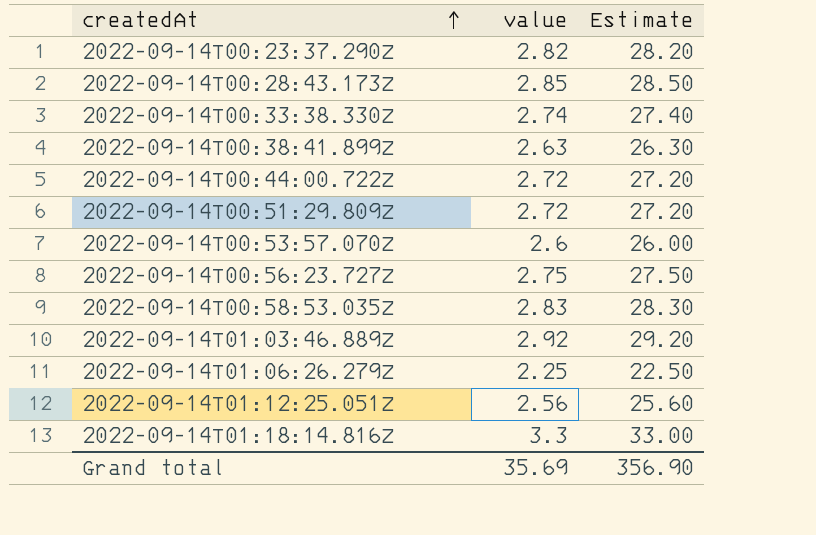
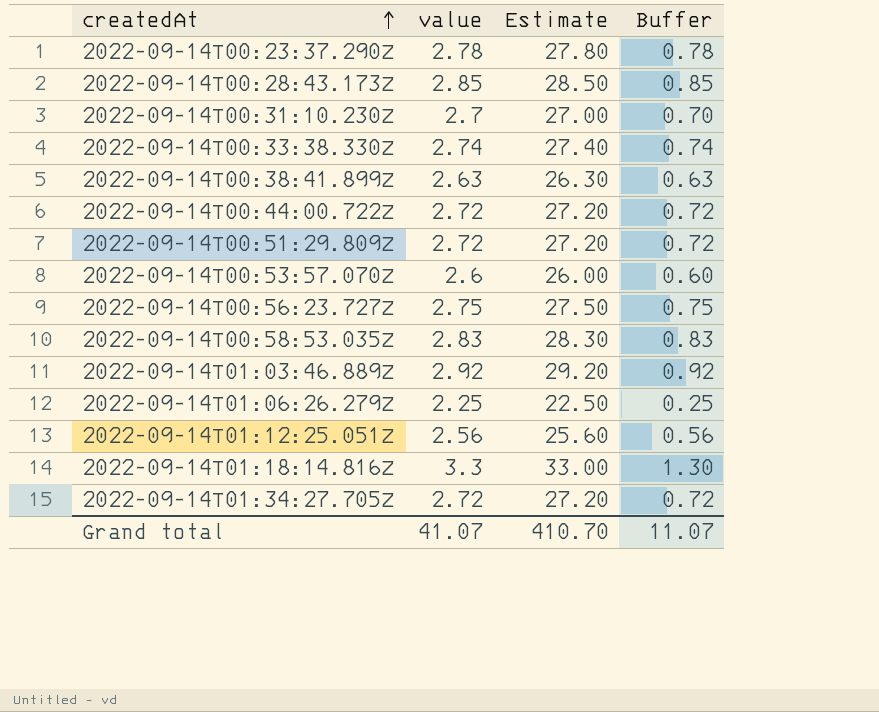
column Buffer | formula: none -> [value] - 2
2022-09-14T00:23:37.290Z | value: 2.82 -> 2.78
2022-09-14T00:23:37.290Z | Estimate: 28.20 -> 27.80
row 2022-09-14T00:31:10.230Z: none -> 2.7 | 27.00 | 0.70
row 2022-09-14T01:34:27.705Z: none -> 2.72 | 27.20 | 0.72
Grand total | value: 35.69 -> 41.07
Grand total | Estimate: 356.90 -> 410.70

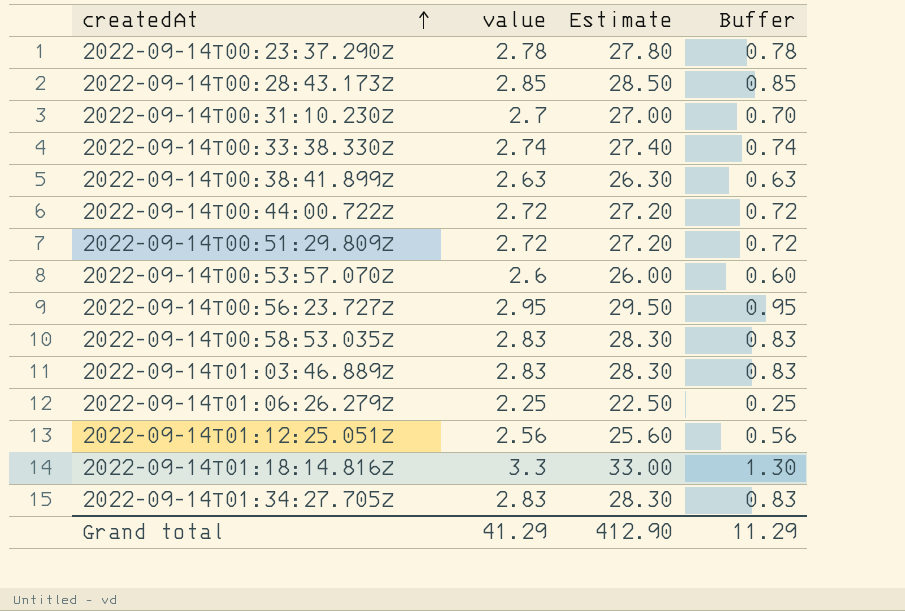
2022-09-14T00:56:23.727Z | value: 2.75 -> 2.95
2022-09-14T00:56:23.727Z | Estimate: 27.50 -> 29.50
2022-09-14T00:56:23.727Z | Buffer: 0.75 -> 0.95
2022-09-14T01:03:46.889Z | value: 2.92 -> 2.83
2022-09-14T01:03:46.889Z | Estimate: 29.20 -> 28.30
2022-09-14T01:03:46.889Z | Buffer: 0.92 -> 0.83
2022-09-14T01:34:27.705Z | value: 2.72 -> 2.83
2022-09-14T01:34:27.705Z | Estimate: 27.20 -> 28.30
2022-09-14T01:34:27.705Z | Buffer: 0.72 -> 0.83
Grand total | value: 41.07 -> 41.29
Grand total | Estimate: 410.70 -> 412.90
Grand total | Buffer: 11.07 -> 11.29

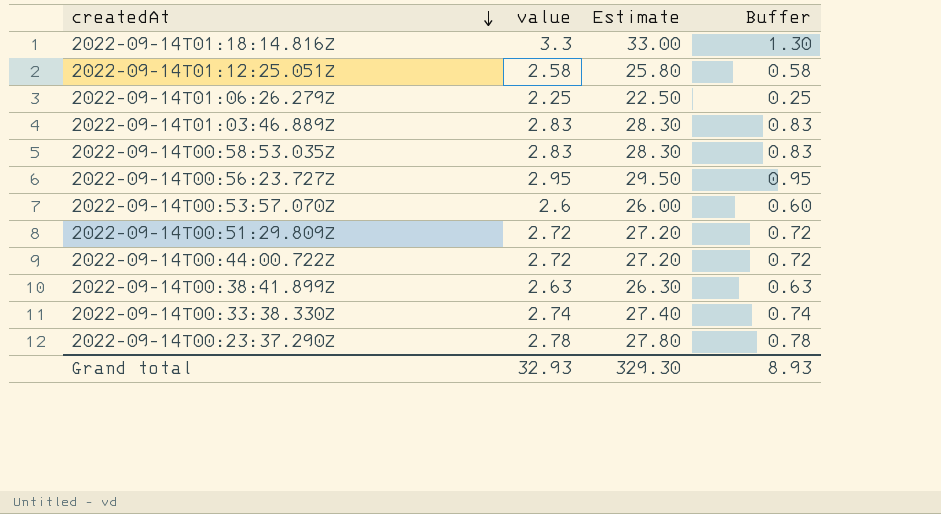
row order: createdAt ascending -> createdAt descending
row 2022-09-14T00:28:43.173Z: 2.85 | 28.50 | 0.85 -> none
row 2022-09-14T00:31:10.230Z: 2.7 | 27.00 | 0.70 -> none
row 2022-09-14T01:34:27.705Z: 2.83 | 28.30 | 0.83 -> none
2022-09-14T01:12:25.051Z | value: 2.56 -> 2.58
2022-09-14T01:12:25.051Z | Estimate: 25.60 -> 25.80
2022-09-14T01:12:25.051Z | Buffer: 0.56 -> 0.58
Grand total | value: 41.29 -> 32.93
Grand total | Estimate: 412.90 -> 329.30
Grand total | Buffer: 11.29 -> 8.93

